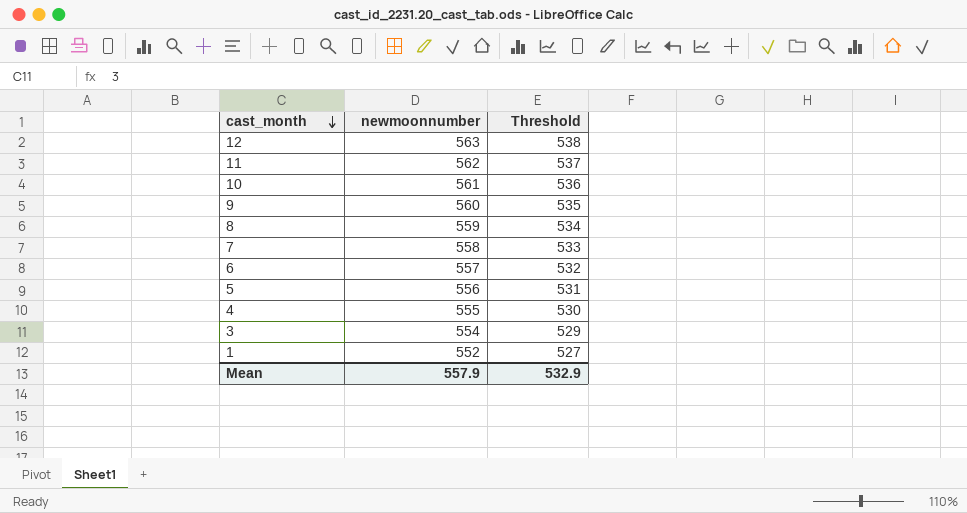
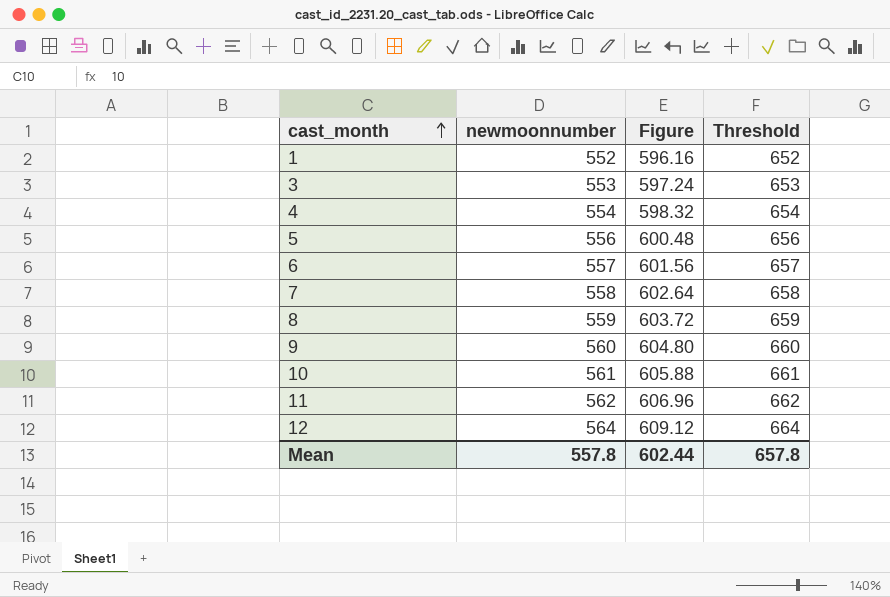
row order: cast_month descending -> cast_month ascending
column Figure | formula: none -> [newmoonnumber] * 1.08
column Threshold | formula: [newmoonnumber] - 25 -> [newmoonnumber] + 100
3 | newmoonnumber: 554 -> 553
4 | newmoonnumber: 555 -> 554
12 | newmoonnumber: 563 -> 564
Mean | newmoonnumber: 557.9 -> 557.8
Mean | Threshold: 532.9 -> 657.8

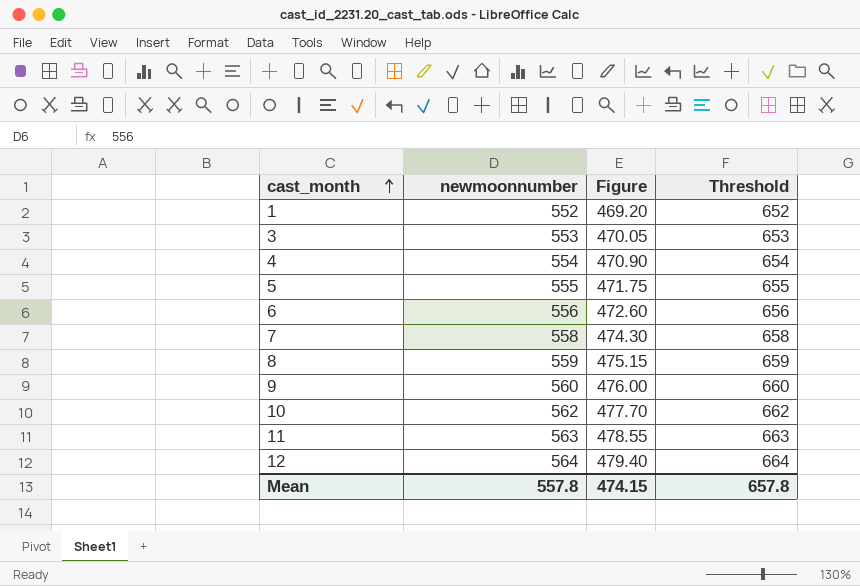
column Figure | formula: [newmoonnumber] * 1.08 -> [newmoonnumber] * 0.85
5 | newmoonnumber: 556 -> 555
5 | Threshold: 656 -> 655
6 | newmoonnumber: 557 -> 556
6 | Threshold: 657 -> 656
10 | newmoonnumber: 561 -> 562
10 | Threshold: 661 -> 662
11 | newmoonnumber: 562 -> 563
11 | Threshold: 662 -> 663
Mean | Figure: 602.44 -> 474.15

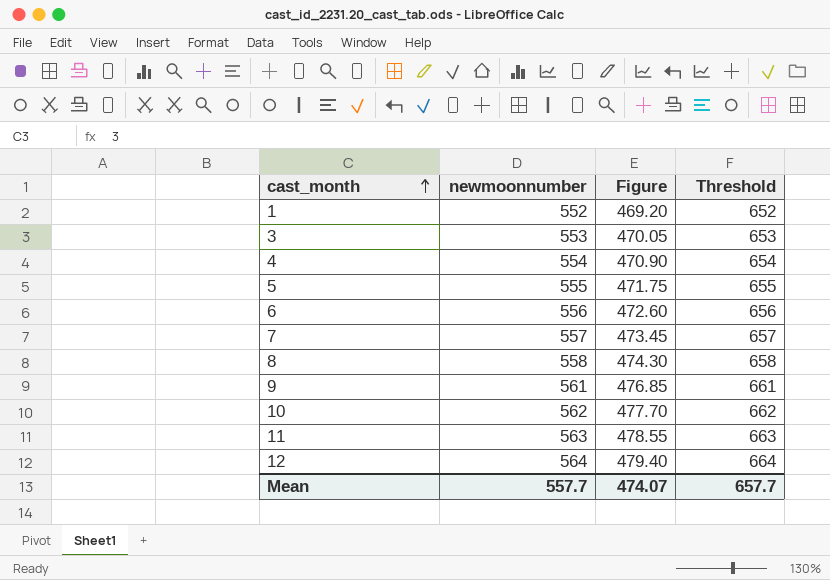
7 | newmoonnumber: 558 -> 557
7 | Figure: 474.30 -> 473.45
7 | Threshold: 658 -> 657
8 | newmoonnumber: 559 -> 558
8 | Figure: 475.15 -> 474.30
8 | Threshold: 659 -> 658
9 | newmoonnumber: 560 -> 561
9 | Figure: 476.00 -> 476.85
9 | Threshold: 660 -> 661
Mean | newmoonnumber: 557.8 -> 557.7
Mean | Figure: 474.15 -> 474.07
Mean | Threshold: 657.8 -> 657.7

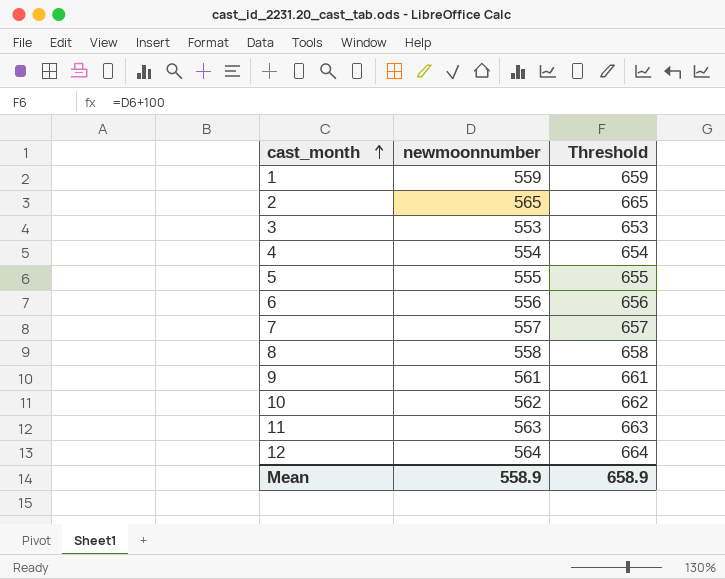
column Figure | formula: [newmoonnumber] * 0.85 -> none
1 | newmoonnumber: 552 -> 559
1 | Threshold: 652 -> 659
row 2: none -> 565 | 665
Mean | newmoonnumber: 557.7 -> 558.9
Mean | Threshold: 657.7 -> 658.9

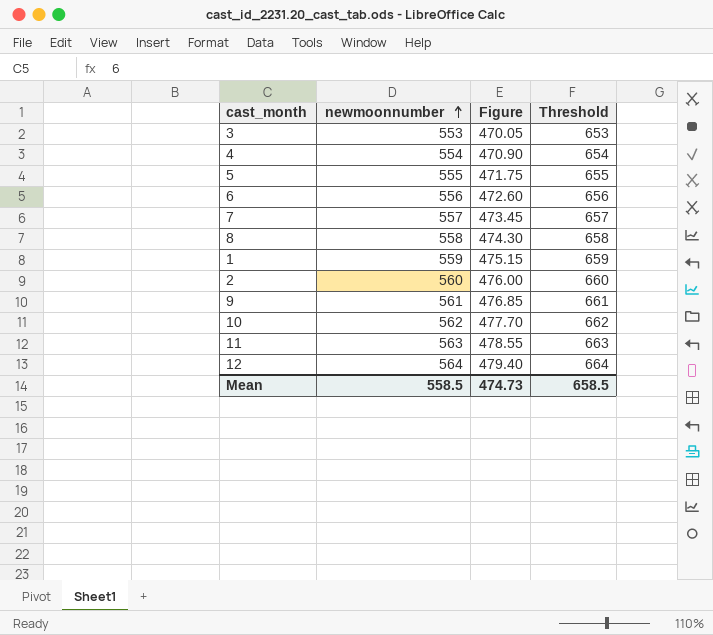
row order: cast_month ascending -> newmoonnumber ascending
column Figure | formula: none -> [newmoonnumber] * 0.85
2 | newmoonnumber: 565 -> 560
2 | Threshold: 665 -> 660
Mean | newmoonnumber: 558.9 -> 558.5
Mean | Threshold: 658.9 -> 658.5

